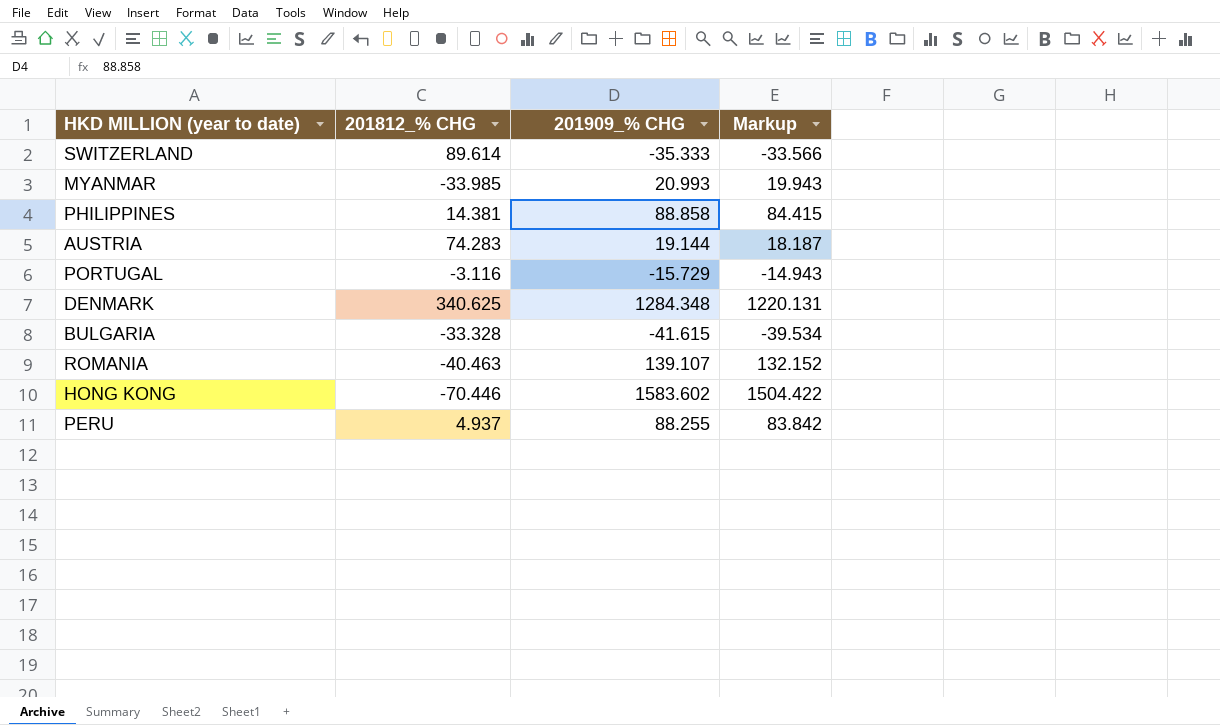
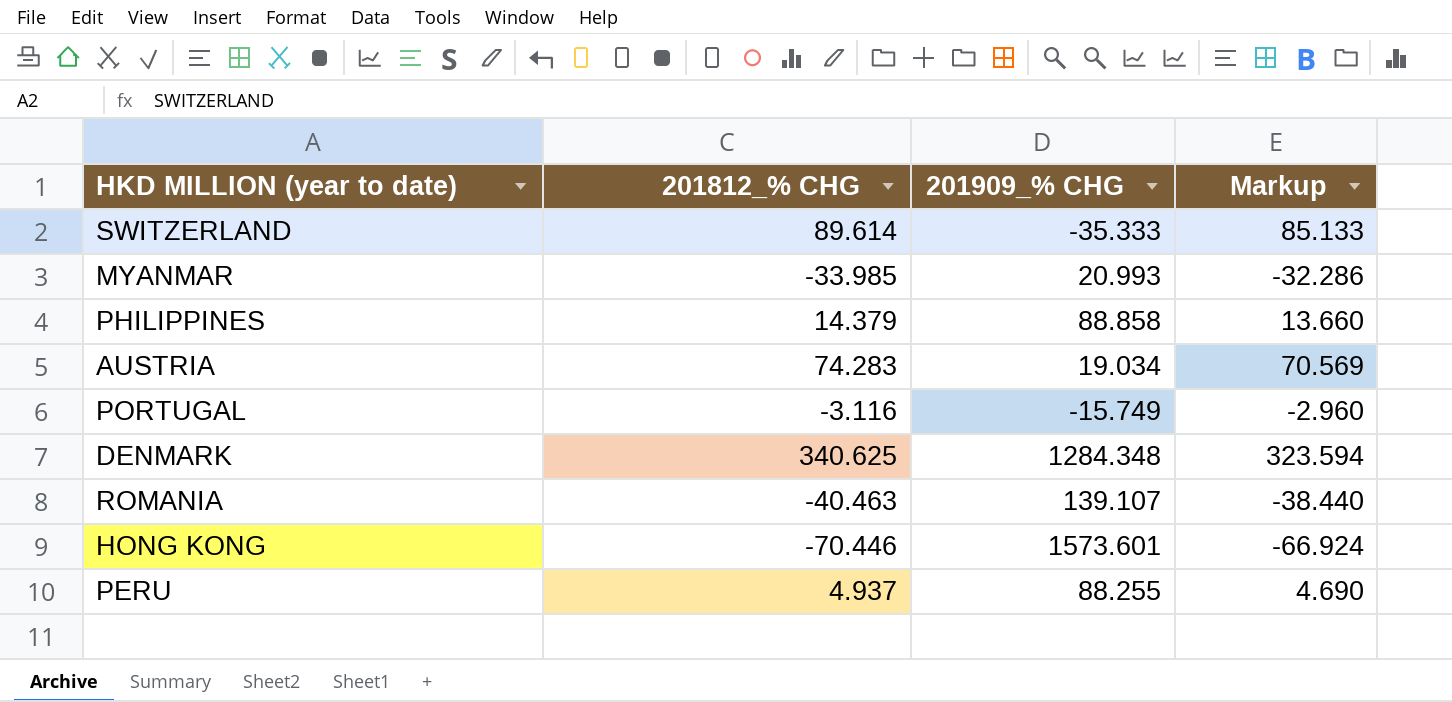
column Markup | formula: [201909_% CHG] * 0.95 -> [201812_% CHG] * 0.95
row BULGARIA: -33.328 | -41.615 | -39.534 -> none
PHILIPPINES | 201812_% CHG: 14.381 -> 14.379
AUSTRIA | 201909_% CHG: 19.144 -> 19.034
PORTUGAL | 201909_% CHG: -15.729 -> -15.749
HONG KONG | 201909_% CHG: 1583.602 -> 1573.601

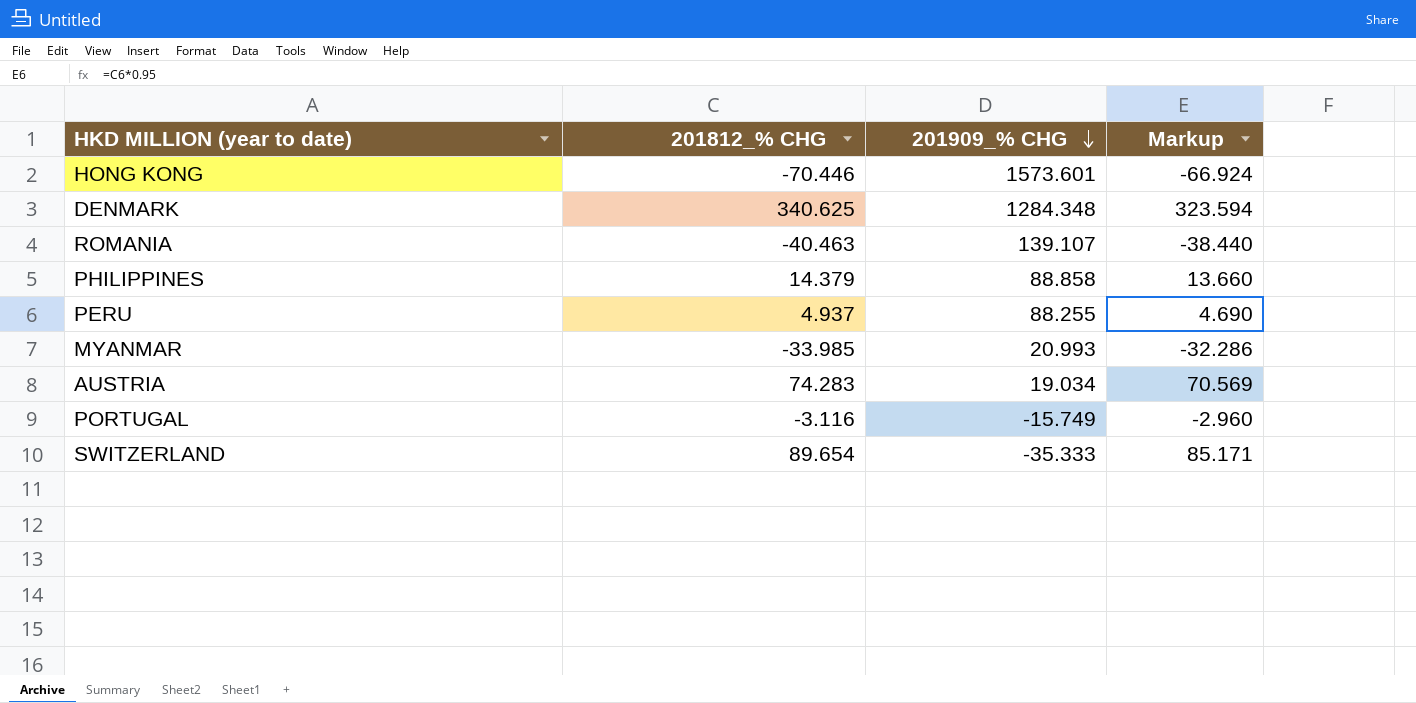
row order: none -> 201909_% CHG descending
SWITZERLAND | 201812_% CHG: 89.614 -> 89.654
SWITZERLAND | Markup: 85.133 -> 85.171

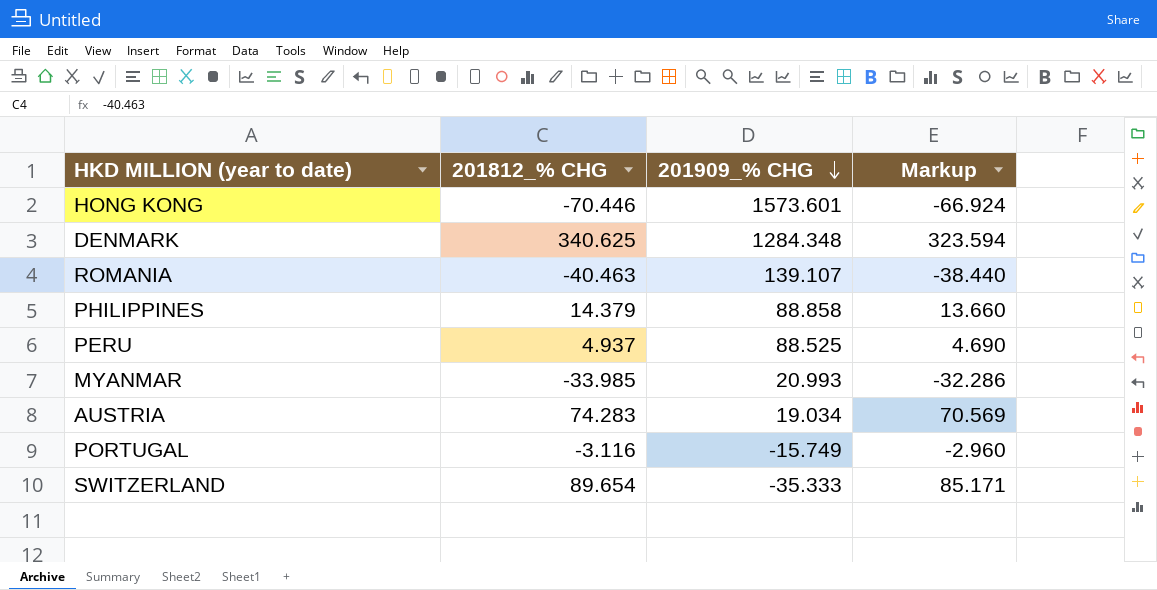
PERU | 201909_% CHG: 88.255 -> 88.525

